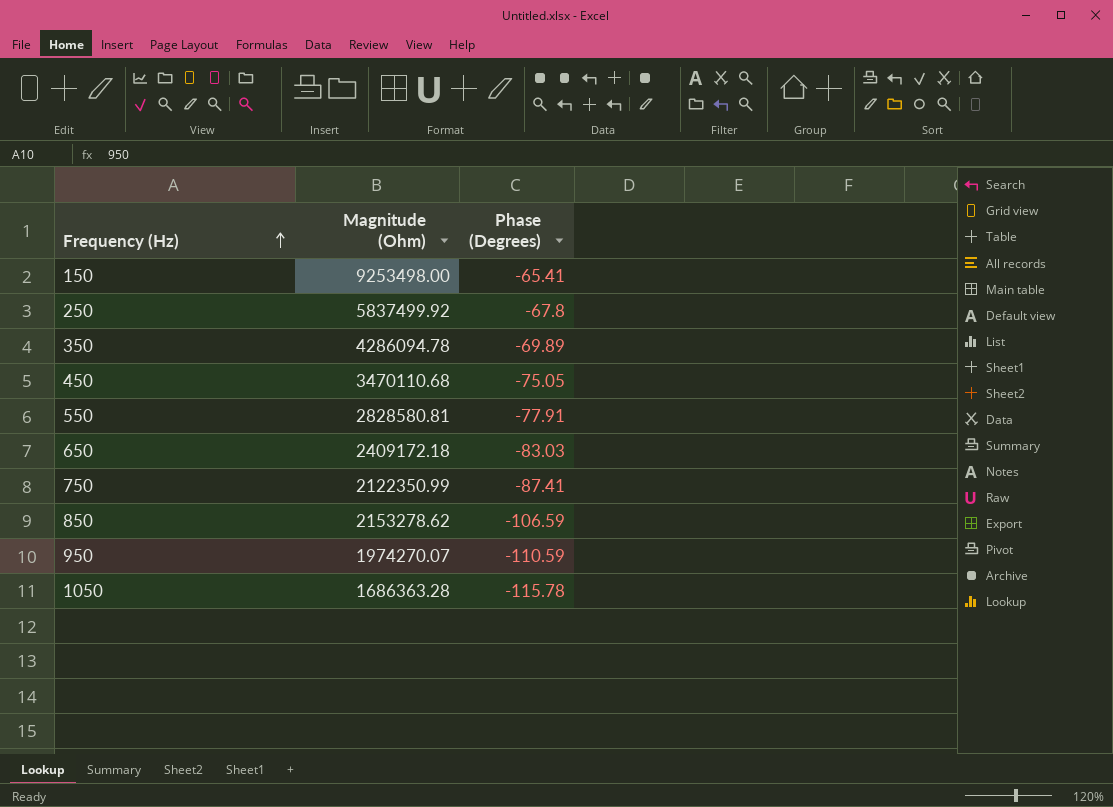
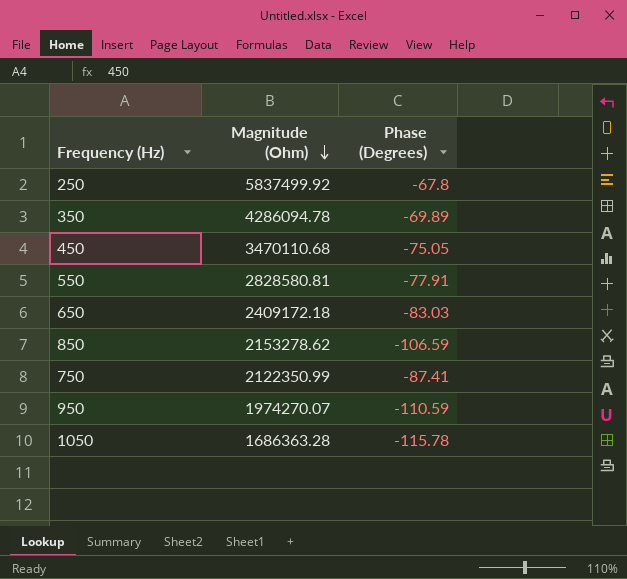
row order: Frequency (Hz) ascending -> Magnitude (Ohm) descending
row 150: 9253498.00 | -65.41 -> none

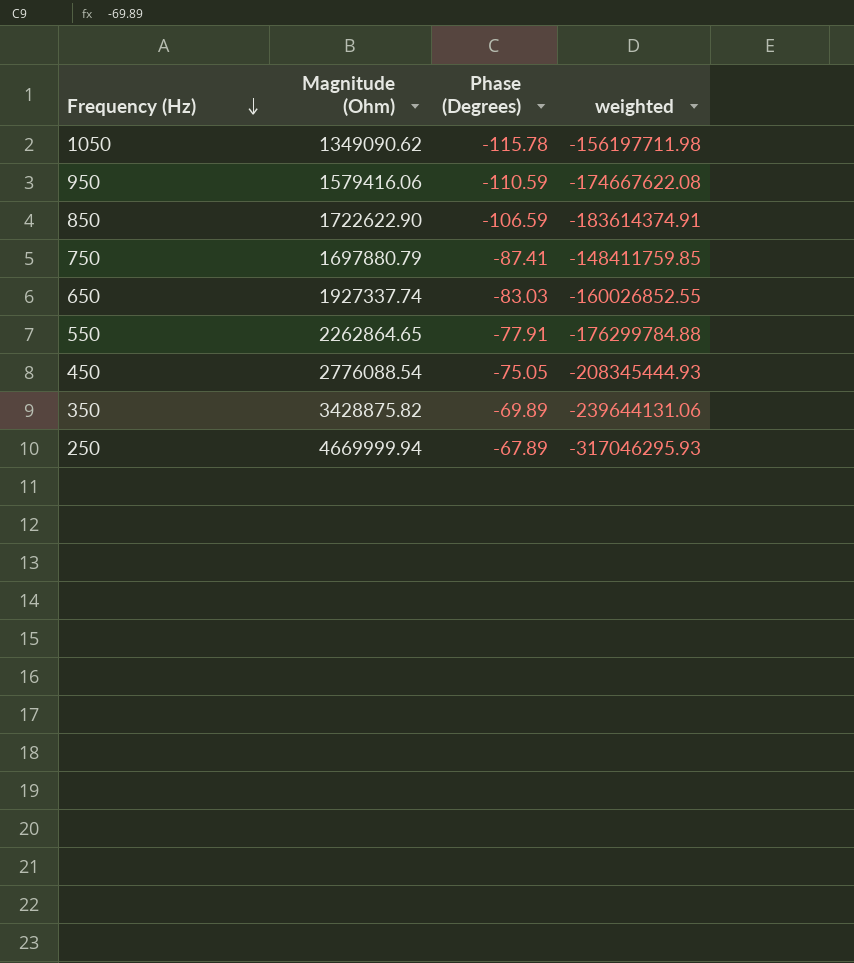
row order: Magnitude (Ohm) descending -> Frequency (Hz) descending
column weighted | formula: none -> [Magnitude (Ohm)] * [Phase (Degrees)]
1050 | Magnitude (Ohm): 1686363.28 -> 1349090.62
950 | Magnitude (Ohm): 1974270.07 -> 1579416.06
850 | Magnitude (Ohm): 2153278.62 -> 1722622.90
750 | Magnitude (Ohm): 2122350.99 -> 1697880.79
650 | Magnitude (Ohm): 2409172.18 -> 1927337.74
550 | Magnitude (Ohm): 2828580.81 -> 2262864.65
450 | Magnitude (Ohm): 3470110.68 -> 2776088.54
350 | Magnitude (Ohm): 4286094.78 -> 3428875.82
250 | Magnitude (Ohm): 5837499.92 -> 4669999.94
250 | Phase (Degrees): -67.8 -> -67.89

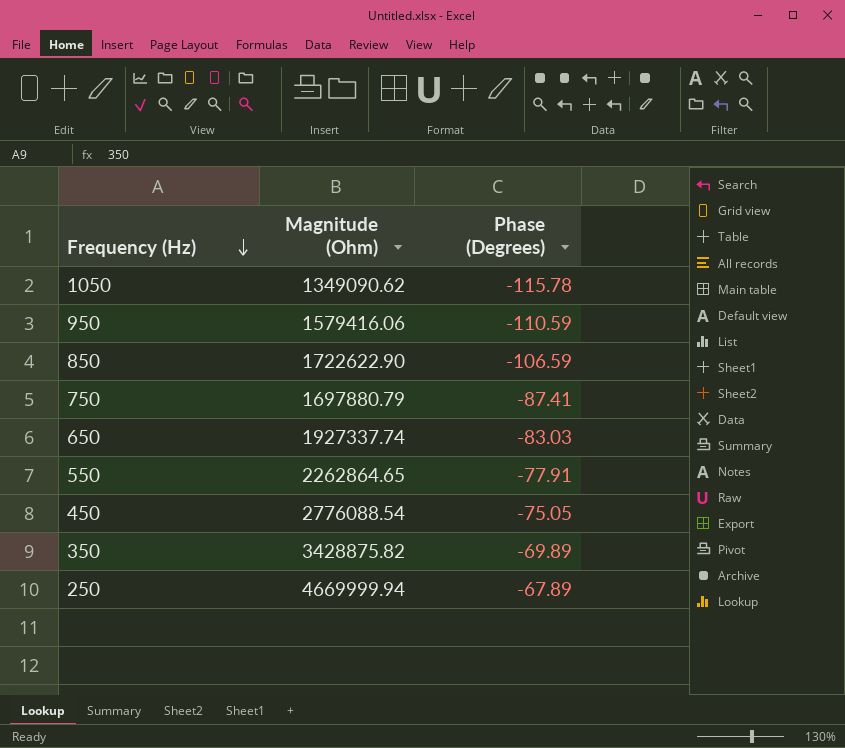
column weighted | formula: [Magnitude (Ohm)] * [Phase (Degrees)] -> none

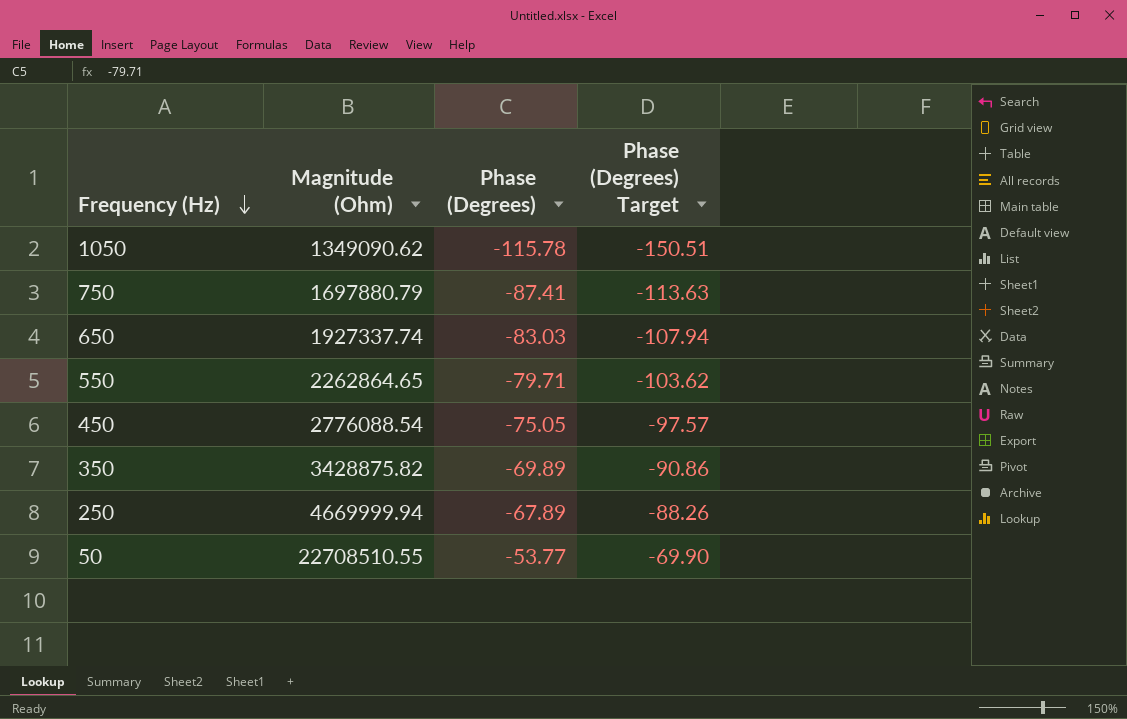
column Phase (Degrees) Target | formula: none -> [Phase (Degrees)] * 1.3
row 950: 1579416.06 | -110.59 -> none
row 850: 1722622.90 | -106.59 -> none
550 | Phase (Degrees): -77.91 -> -79.71
row 50: none -> 22708510.55 | -53.77 | -69.90

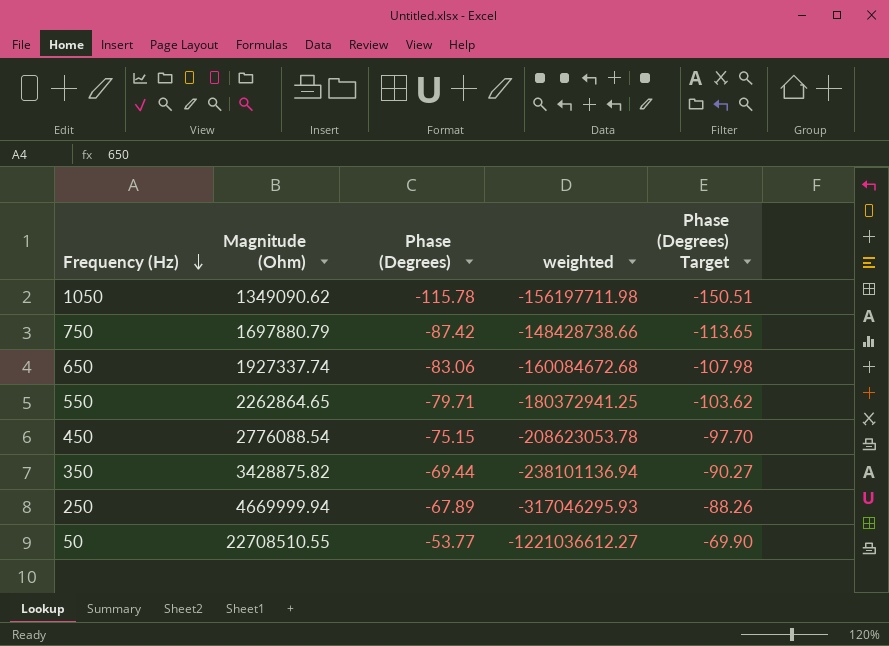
column weighted | formula: none -> [Magnitude (Ohm)] * [Phase (Degrees)]
750 | Phase (Degrees): -87.41 -> -87.42
750 | Phase (Degrees) Target: -113.63 -> -113.65
650 | Phase (Degrees): -83.03 -> -83.06
650 | Phase (Degrees) Target: -107.94 -> -107.98
450 | Phase (Degrees): -75.05 -> -75.15
450 | Phase (Degrees) Target: -97.57 -> -97.70
350 | Phase (Degrees): -69.89 -> -69.44
350 | Phase (Degrees) Target: -90.86 -> -90.27

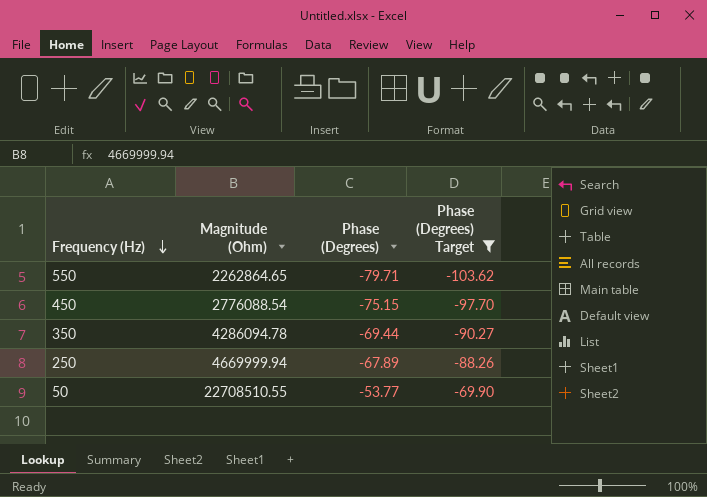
filter: none -> Phase (Degrees) Target >= -103.62
column weighted | formula: [Magnitude (Ohm)] * [Phase (Degrees)] -> none
350 | Magnitude (Ohm): 3428875.82 -> 4286094.78

